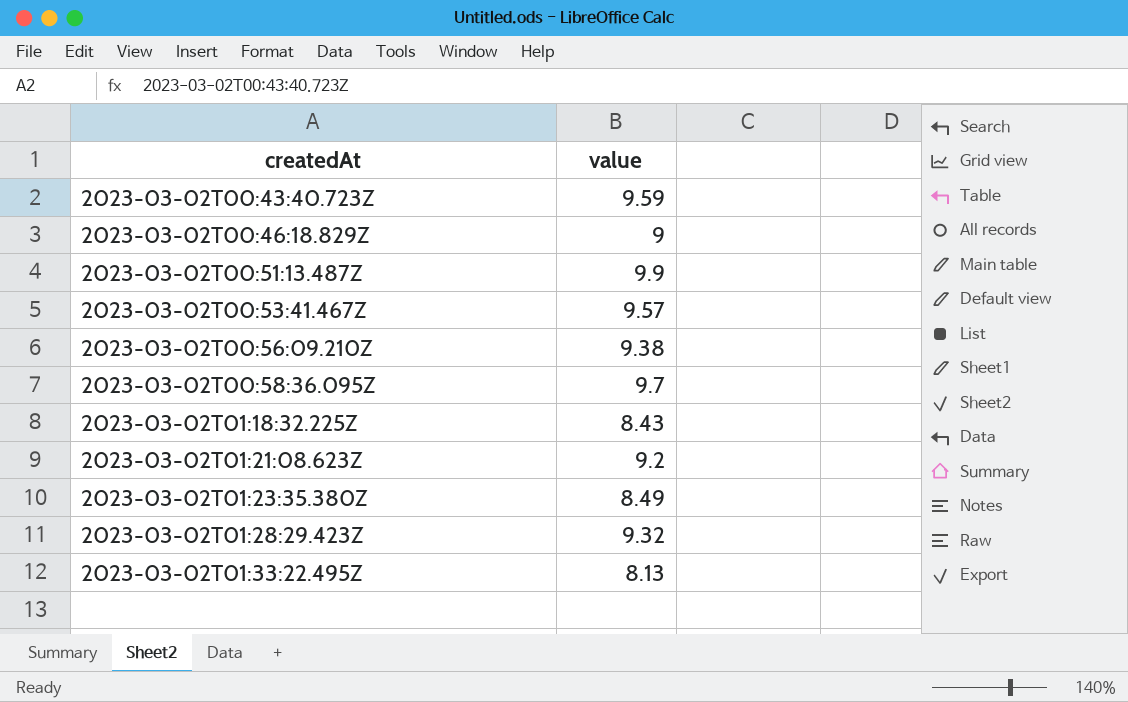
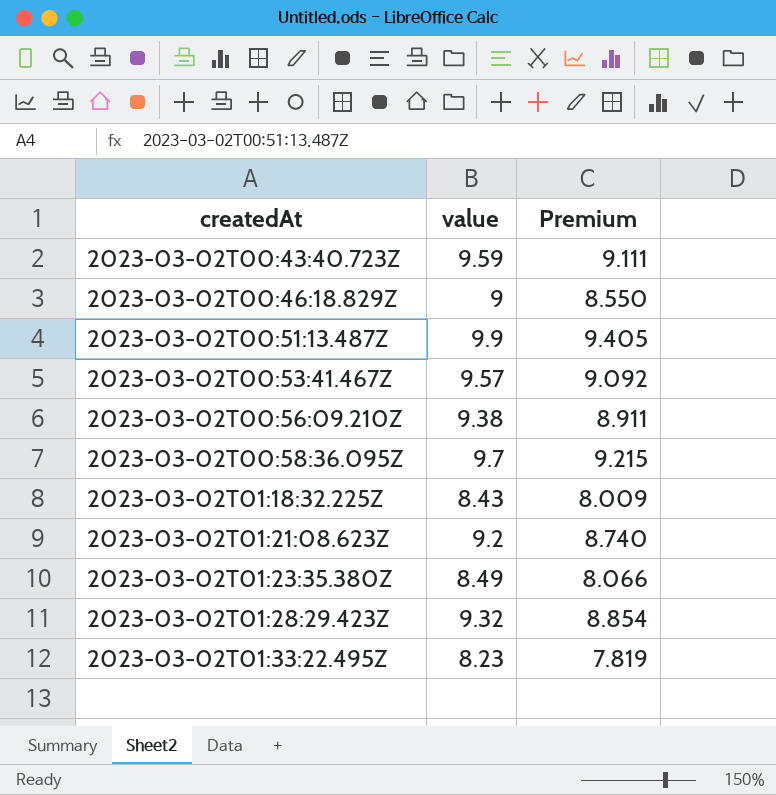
column Premium | formula: none -> [value] * 0.95
2023-03-02T01:33:22.495Z | value: 8.13 -> 8.23

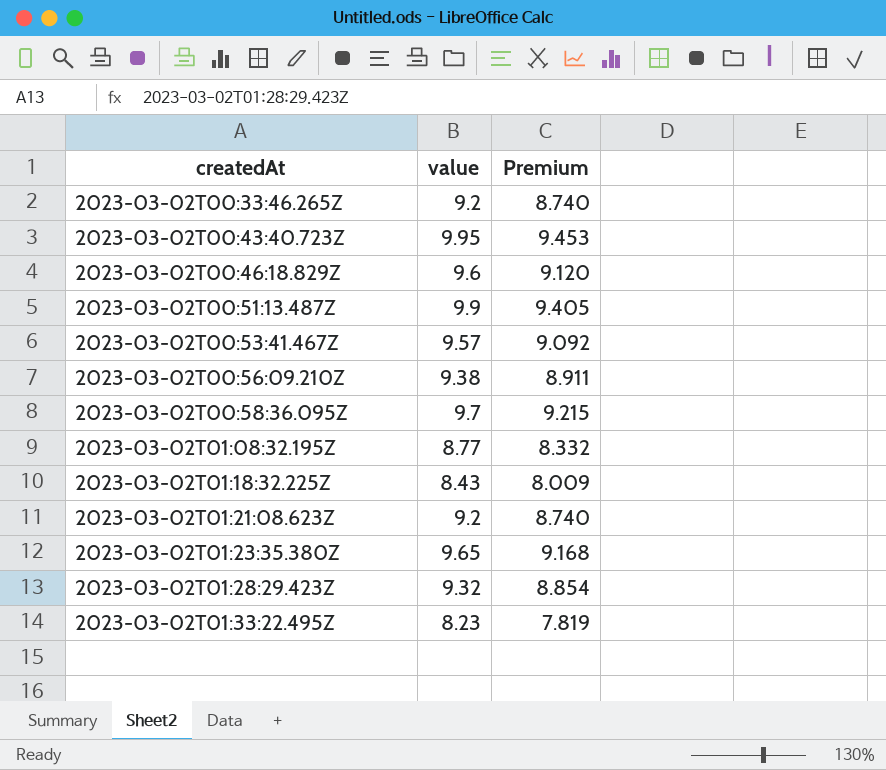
row 2023-03-02T00:33:46.265Z: none -> 9.2 | 8.740
2023-03-02T00:43:40.723Z | value: 9.59 -> 9.95
2023-03-02T00:43:40.723Z | Premium: 9.111 -> 9.453
2023-03-02T00:46:18.829Z | value: 9 -> 9.6
2023-03-02T00:46:18.829Z | Premium: 8.550 -> 9.120
row 2023-03-02T01:08:32.195Z: none -> 8.77 | 8.332
2023-03-02T01:23:35.380Z | value: 8.49 -> 9.65
2023-03-02T01:23:35.380Z | Premium: 8.066 -> 9.168

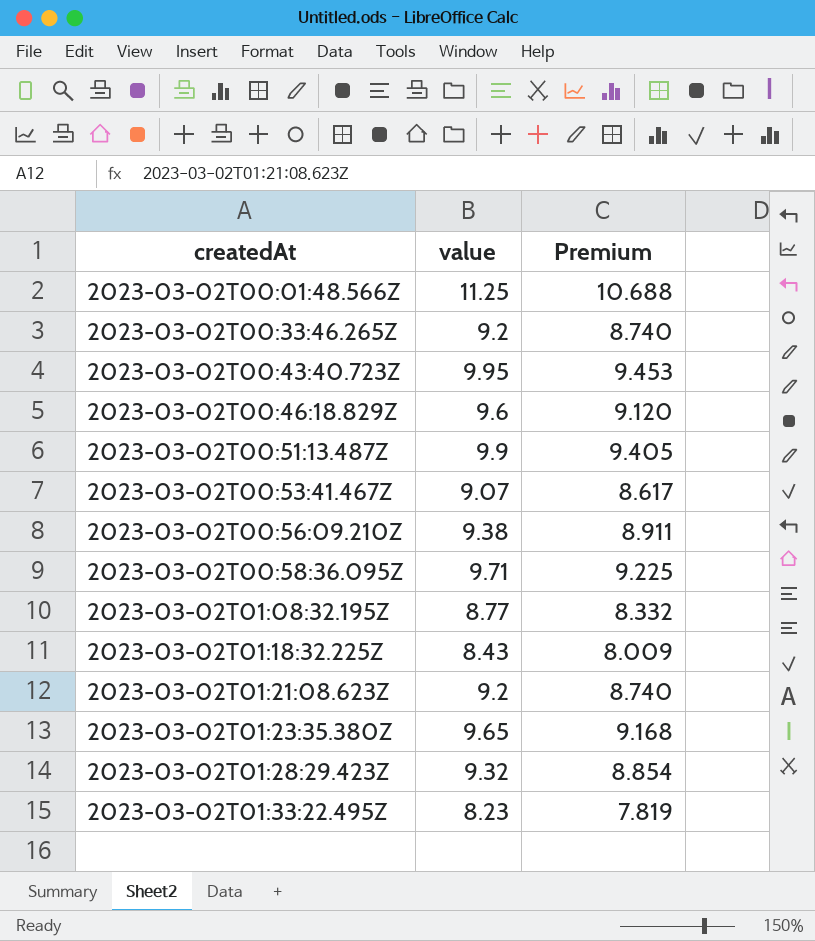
row 2023-03-02T00:01:48.566Z: none -> 11.25 | 10.688
2023-03-02T00:53:41.467Z | value: 9.57 -> 9.07
2023-03-02T00:53:41.467Z | Premium: 9.092 -> 8.617
2023-03-02T00:58:36.095Z | value: 9.7 -> 9.71
2023-03-02T00:58:36.095Z | Premium: 9.215 -> 9.225

